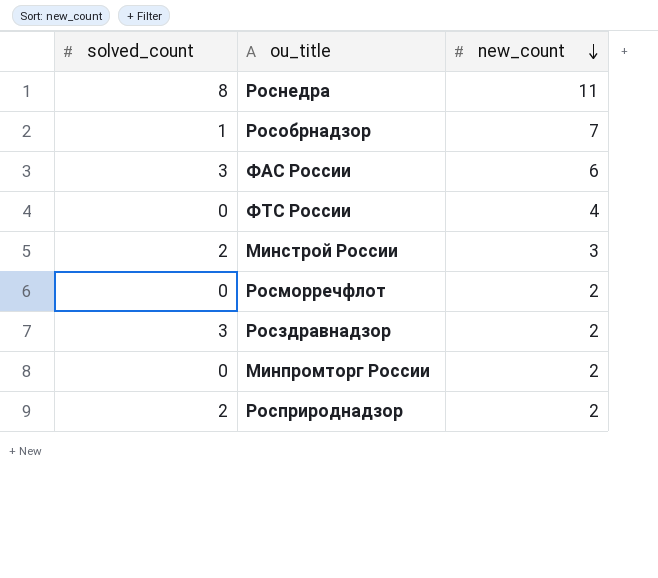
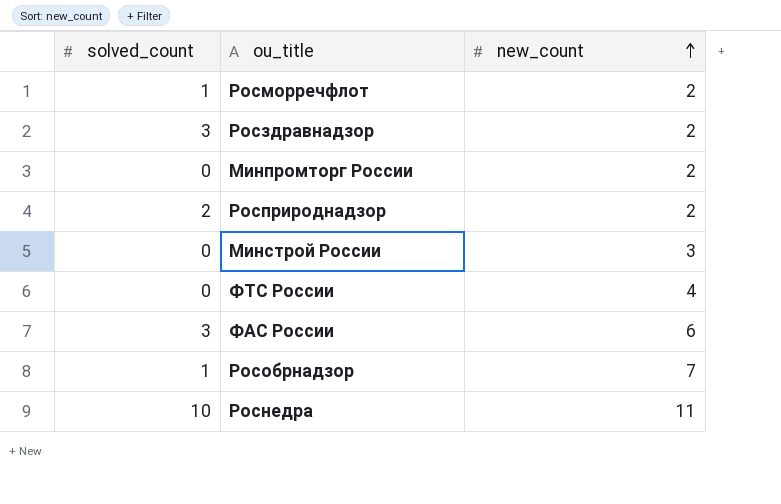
row order: new_count descending -> new_count ascending
Росморречфлот | solved_count: 0 -> 1
Минстрой России | solved_count: 2 -> 0
Роснедра | solved_count: 8 -> 10

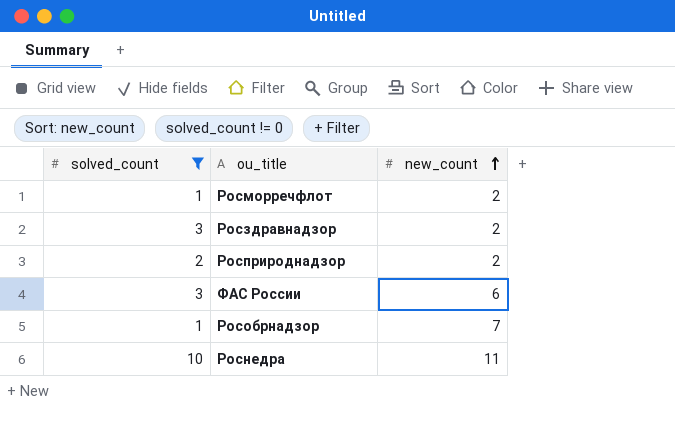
filter: none -> solved_count != 0

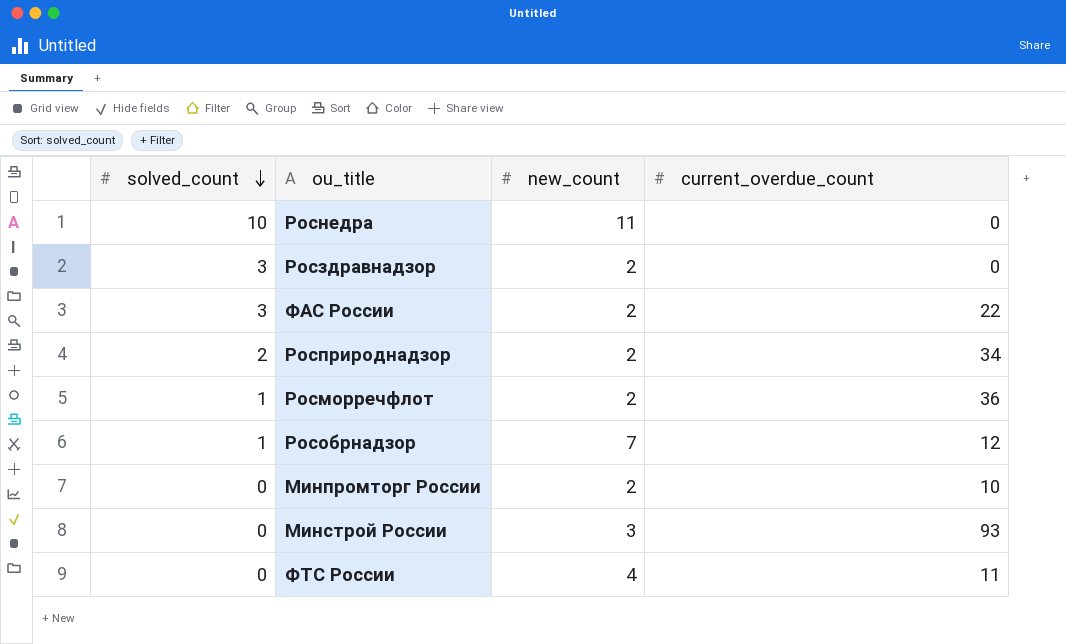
filter: solved_count != 0 -> none
row order: new_count ascending -> solved_count descending
column current_overdue_count | position: none -> 4
ФАС России | new_count: 6 -> 2

